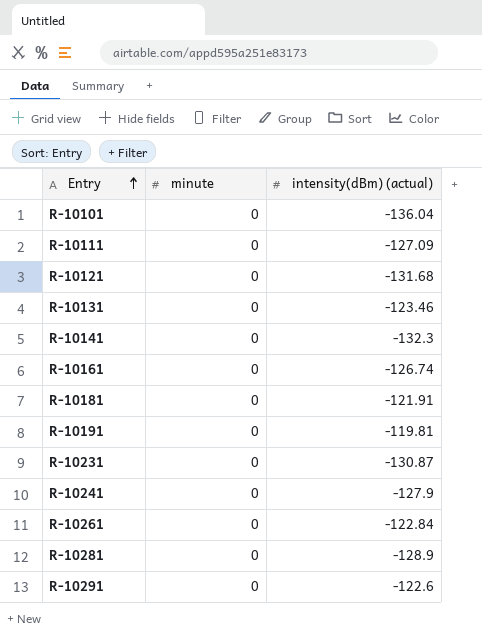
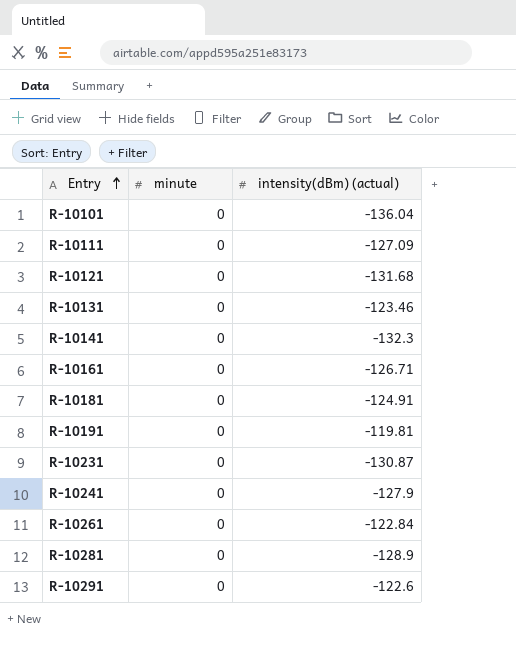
R-10161 | intensity(dBm) (actual): -126.74 -> -126.71
R-10181 | intensity(dBm) (actual): -121.91 -> -124.91

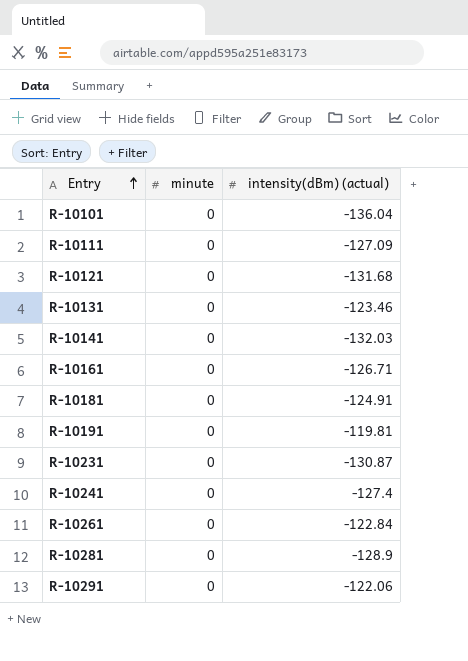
R-10141 | intensity(dBm) (actual): -132.3 -> -132.03
R-10241 | intensity(dBm) (actual): -127.9 -> -127.4
R-10291 | intensity(dBm) (actual): -122.6 -> -122.06

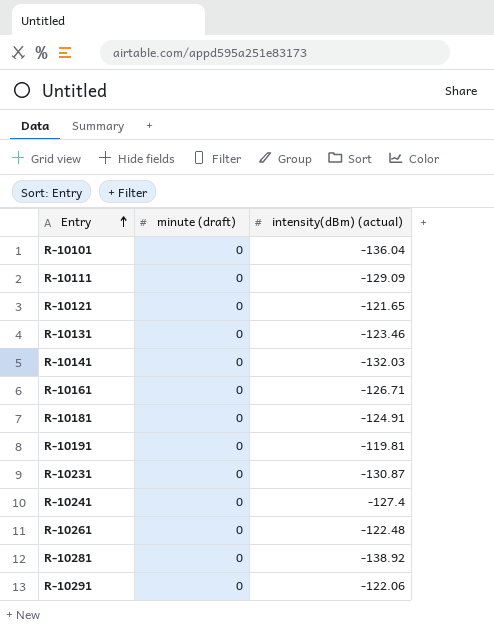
column name: minute -> minute (draft)
R-10111 | intensity(dBm) (actual): -127.09 -> -129.09
R-10121 | intensity(dBm) (actual): -131.68 -> -121.65
R-10261 | intensity(dBm) (actual): -122.84 -> -122.48
R-10281 | intensity(dBm) (actual): -128.9 -> -138.92

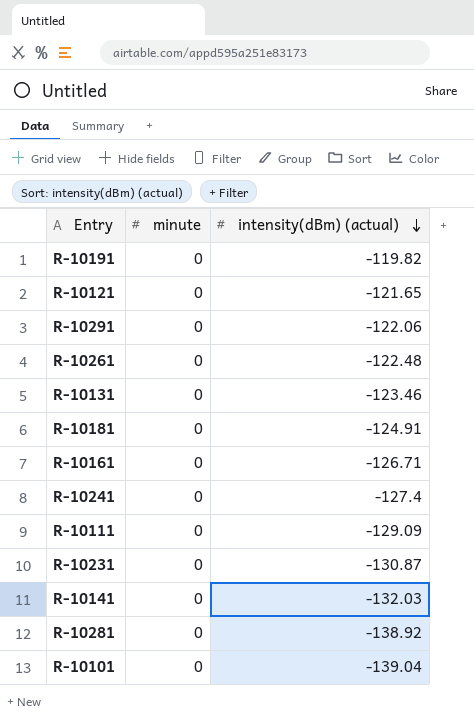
row order: Entry ascending -> intensity(dBm) (actual) descending
column name: minute (draft) -> minute
R-10191 | intensity(dBm) (actual): -119.81 -> -119.82
R-10101 | intensity(dBm) (actual): -136.04 -> -139.04

